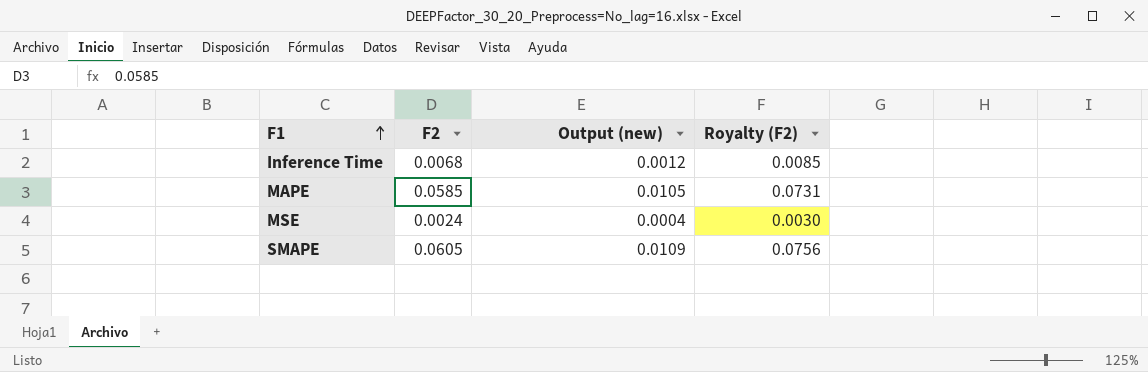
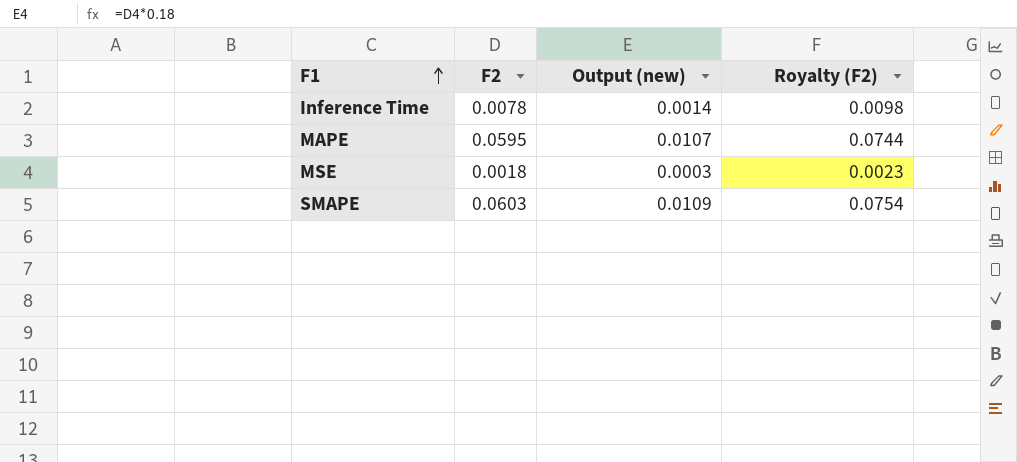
Inference Time | F2: 0.0068 -> 0.0078
Inference Time | Output (new): 0.0012 -> 0.0014
Inference Time | Royalty (F2): 0.0085 -> 0.0098
MAPE | F2: 0.0585 -> 0.0595
MAPE | Output (new): 0.0105 -> 0.0107
MAPE | Royalty (F2): 0.0731 -> 0.0744
MSE | F2: 0.0024 -> 0.0018
MSE | Output (new): 0.0004 -> 0.0003
MSE | Royalty (F2): 0.0030 -> 0.0023
SMAPE | F2: 0.0605 -> 0.0603
SMAPE | Royalty (F2): 0.0756 -> 0.0754

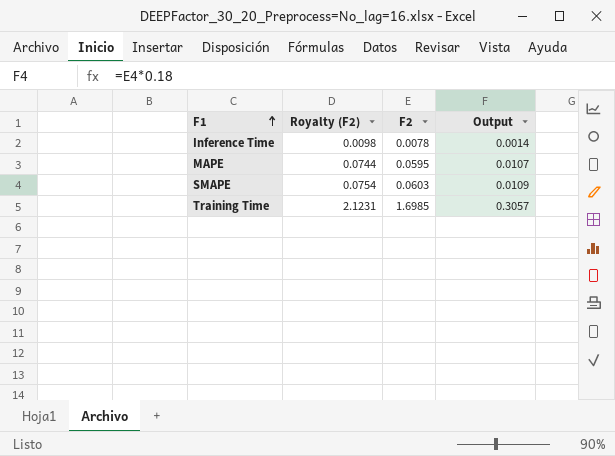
column Royalty (F2) | position: 4 -> 2
column name: Output (new) -> Output
row MSE: 0.0018 | 0.0003 | 0.0023 -> none
row Training Time: none -> 2.1231 | 1.6985 | 0.3057

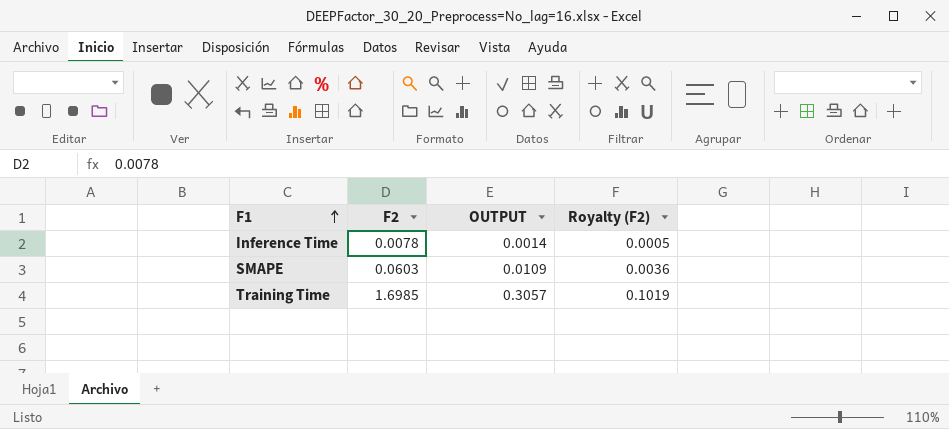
column name: Output -> OUTPUT
column Royalty (F2) | formula: [F2] * 1.25 -> [F2] * 0.06
column Royalty (F2) | position: 2 -> 4
row MAPE: 0.0744 | 0.0595 | 0.0107 -> none

